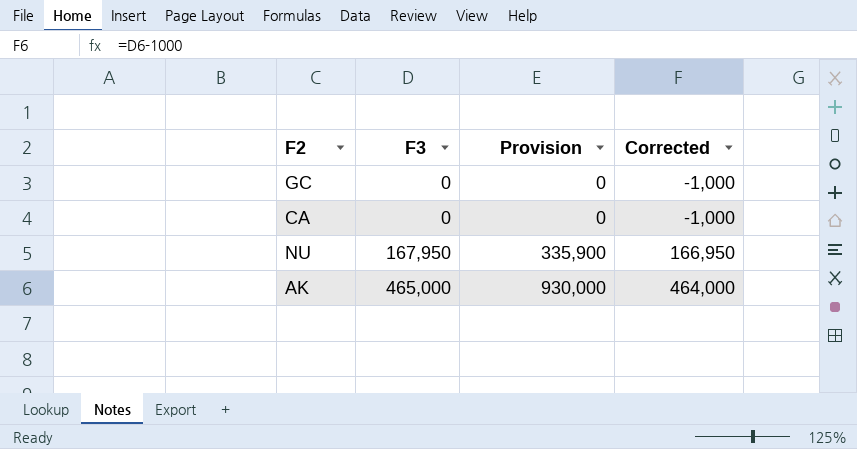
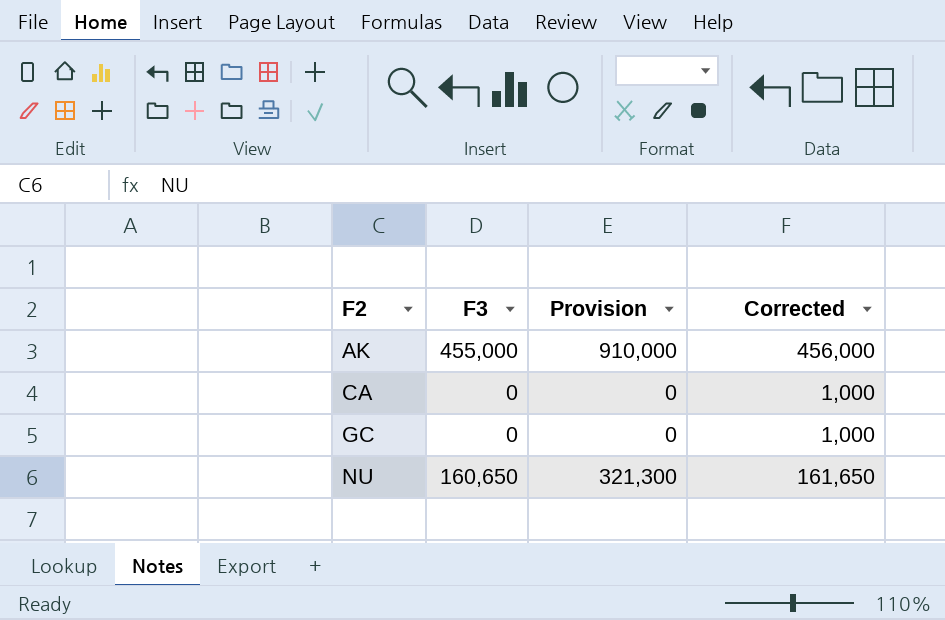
row order: F3 ascending -> F2 ascending
column Corrected | formula: [F3] - 1000 -> [F3] + 1000
AK | F3: 465,000 -> 455,000
AK | Provision: 930,000 -> 910,000
NU | F3: 167,950 -> 160,650
NU | Provision: 335,900 -> 321,300

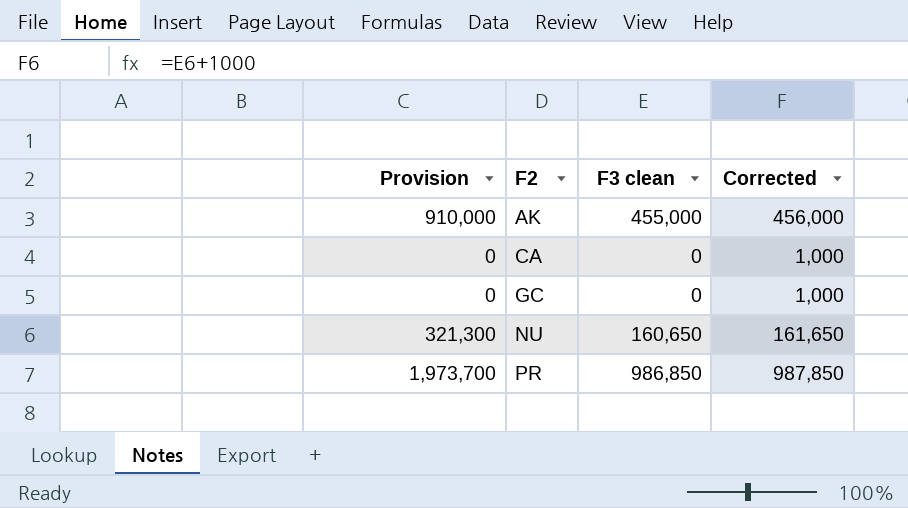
column Provision | position: 3 -> 1
column name: F3 -> F3 clean
row PR: none -> 1,973,700 | 986,850 | 987,850

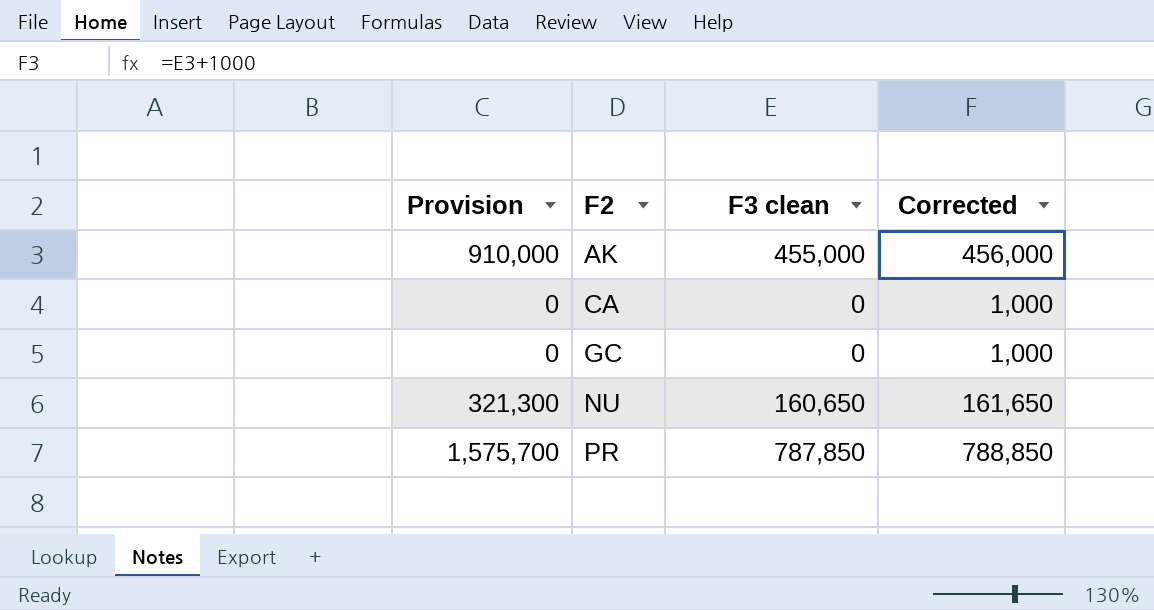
PR | Provision: 1,973,700 -> 1,575,700
PR | F3 clean: 986,850 -> 787,850
PR | Corrected: 987,850 -> 788,850

